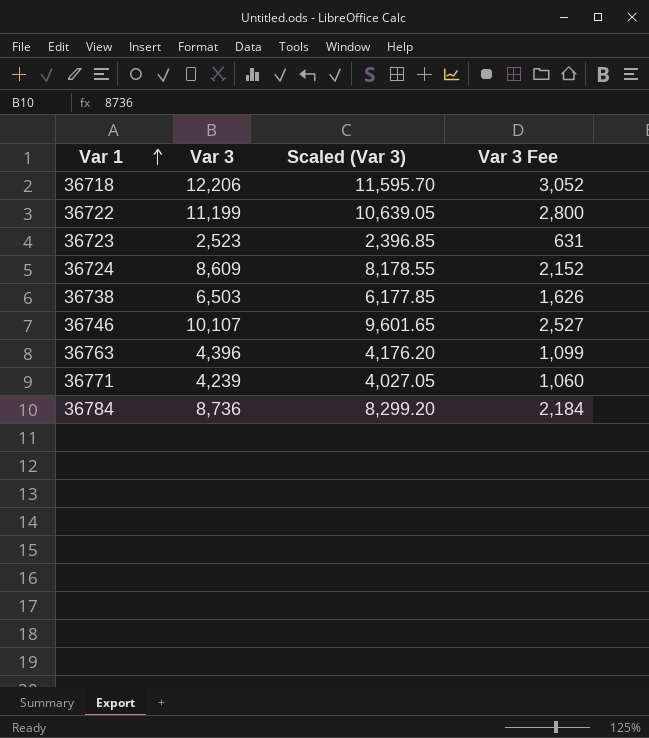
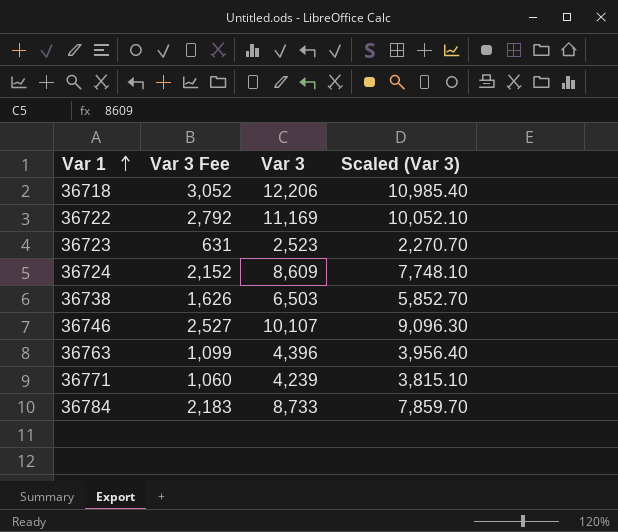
column Var 3 Fee | position: 4 -> 2
column Scaled (Var 3) | formula: [Var 3] * 0.95 -> [Var 3] * 0.9
36722 | Var 3 Fee: 2,800 -> 2,792
36722 | Var 3: 11,199 -> 11,169
36784 | Var 3 Fee: 2,184 -> 2,183
36784 | Var 3: 8,736 -> 8,733

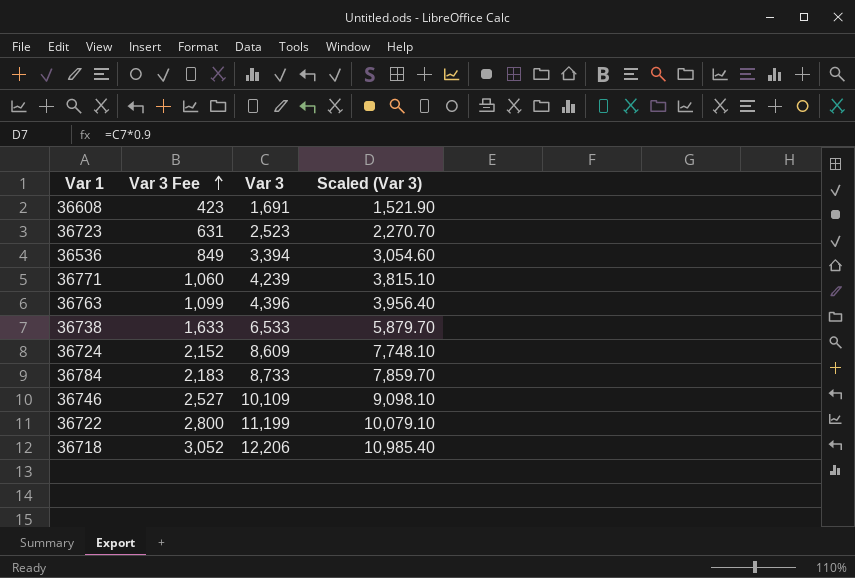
row order: Var 1 ascending -> Var 3 Fee ascending
row 36608: none -> 423 | 1,691 | 1,521.90
row 36536: none -> 849 | 3,394 | 3,054.60
36738 | Var 3 Fee: 1,626 -> 1,633
36738 | Var 3: 6,503 -> 6,533
36738 | Scaled (Var 3): 5,852.70 -> 5,879.70
36746 | Var 3: 10,107 -> 10,109
36746 | Scaled (Var 3): 9,096.30 -> 9,098.10
36722 | Var 3 Fee: 2,792 -> 2,800
36722 | Var 3: 11,169 -> 11,199
36722 | Scaled (Var 3): 10,052.10 -> 10,079.10

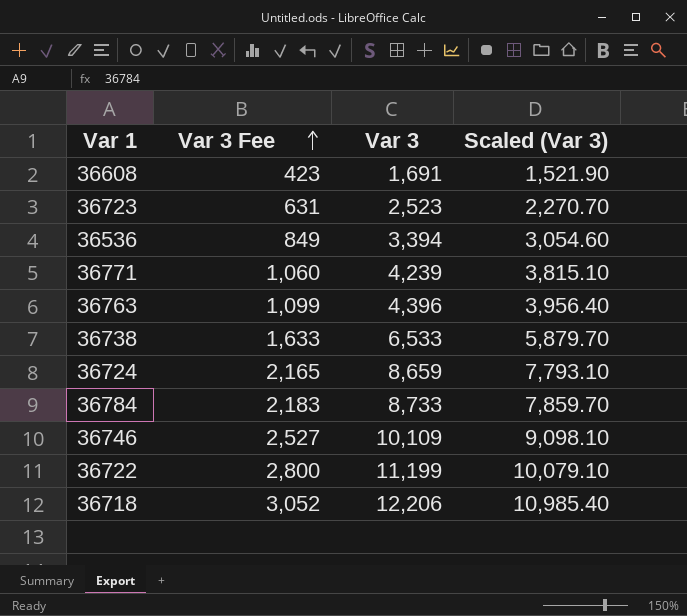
36724 | Var 3 Fee: 2,152 -> 2,165
36724 | Var 3: 8,609 -> 8,659
36724 | Scaled (Var 3): 7,748.10 -> 7,793.10

